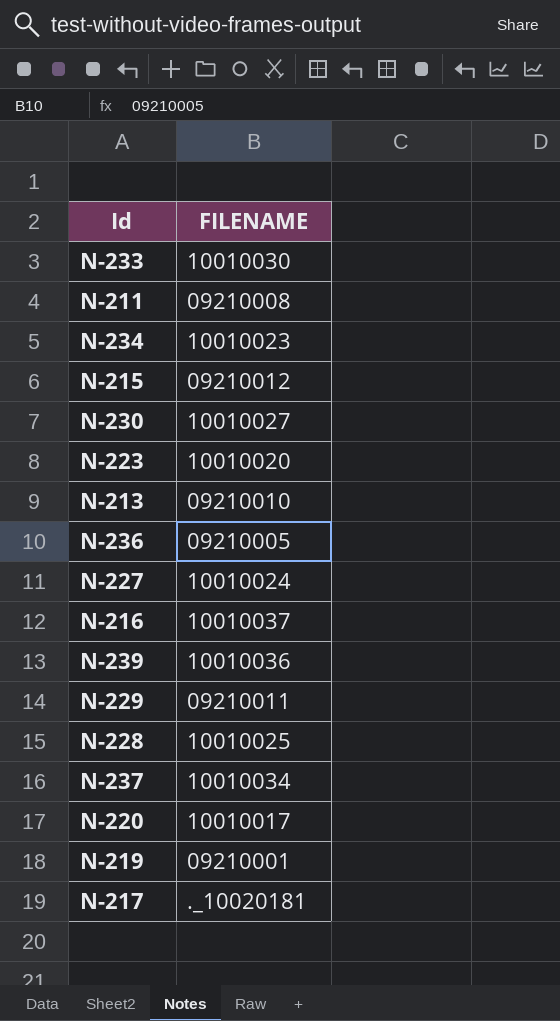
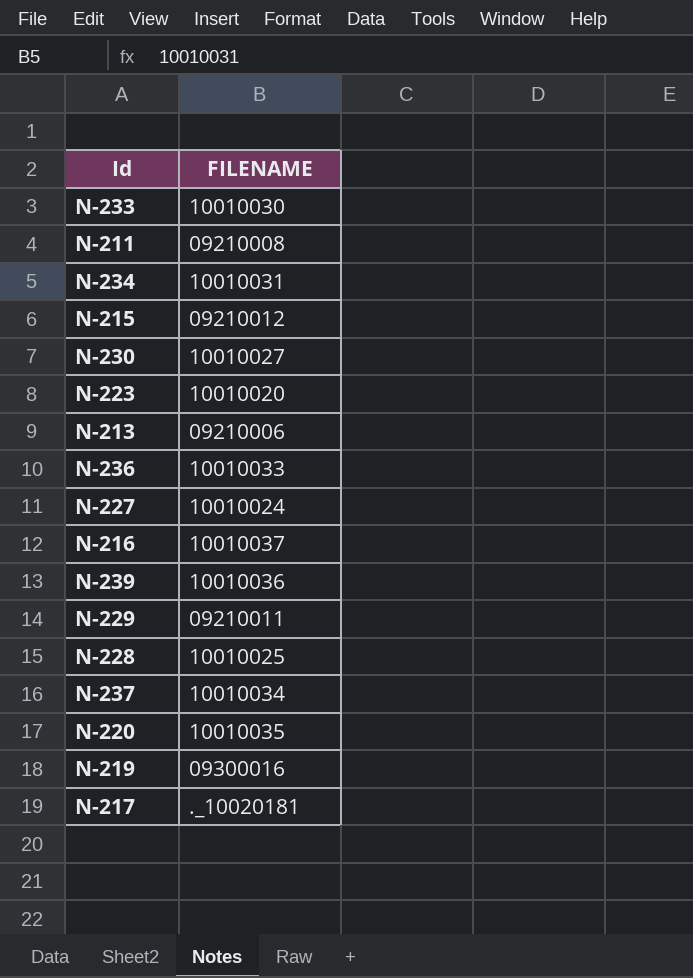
N-234 | FILENAME: 10010023 -> 10010031
N-213 | FILENAME: 09210010 -> 09210006
N-236 | FILENAME: 09210005 -> 10010033
N-220 | FILENAME: 10010017 -> 10010035
N-219 | FILENAME: 09210001 -> 09300016

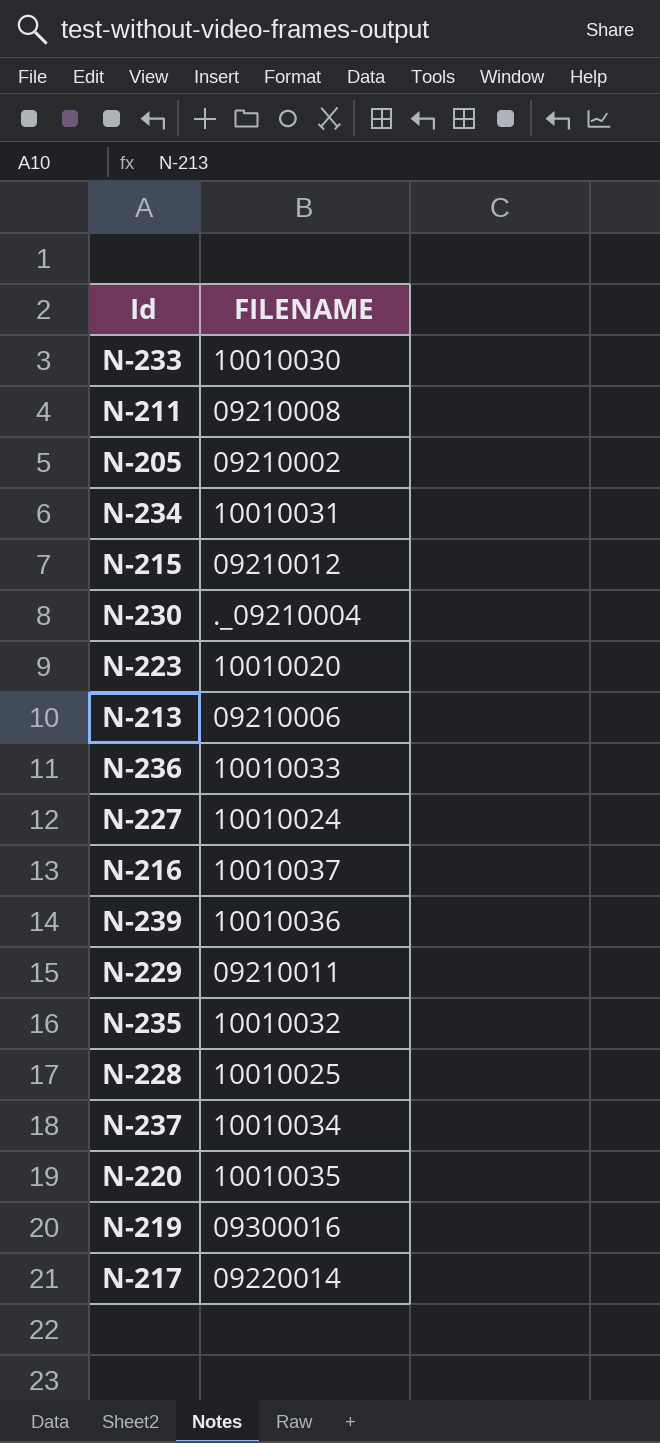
row N-205: none -> 09210002
N-230 | FILENAME: 10010027 -> ._09210004
row N-235: none -> 10010032
N-217 | FILENAME: ._10020181 -> 09220014

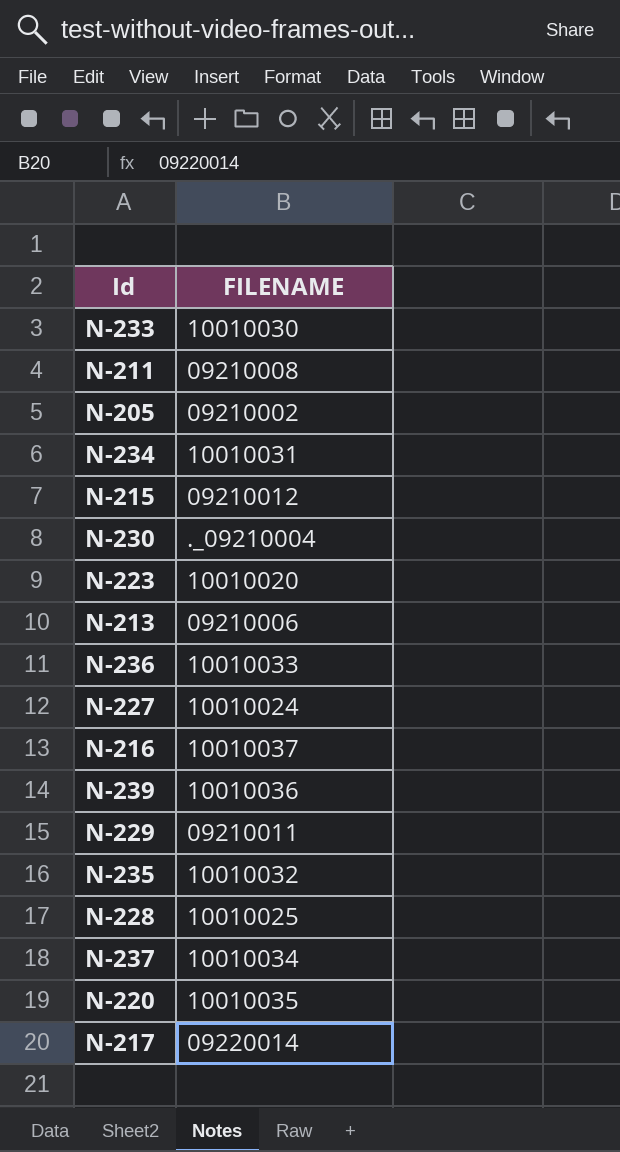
row N-219: 09300016 -> none

